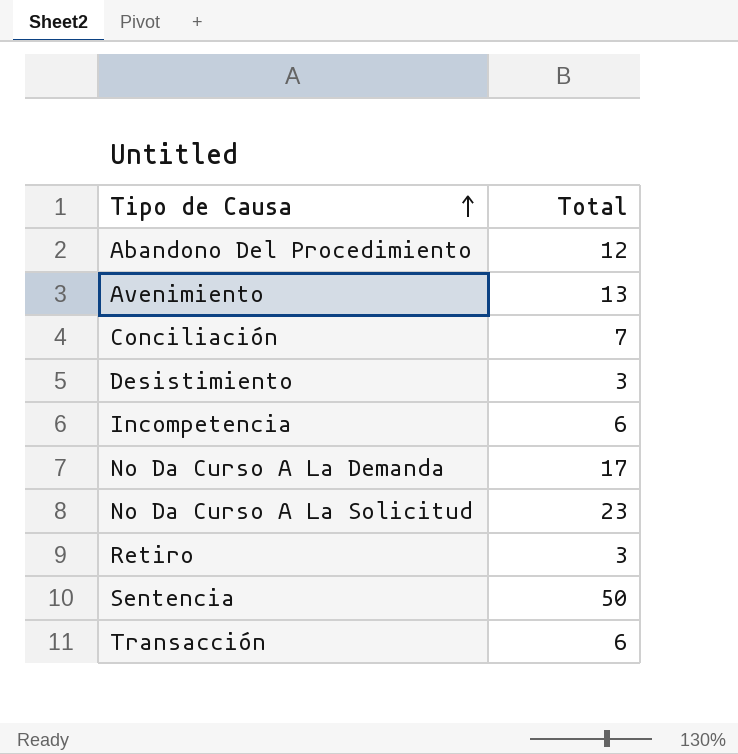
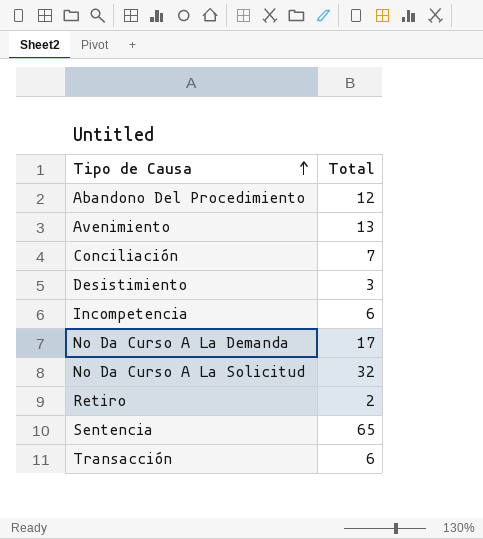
No Da Curso A La Solicitud | Total: 23 -> 32
Retiro | Total: 3 -> 2
Sentencia | Total: 50 -> 65

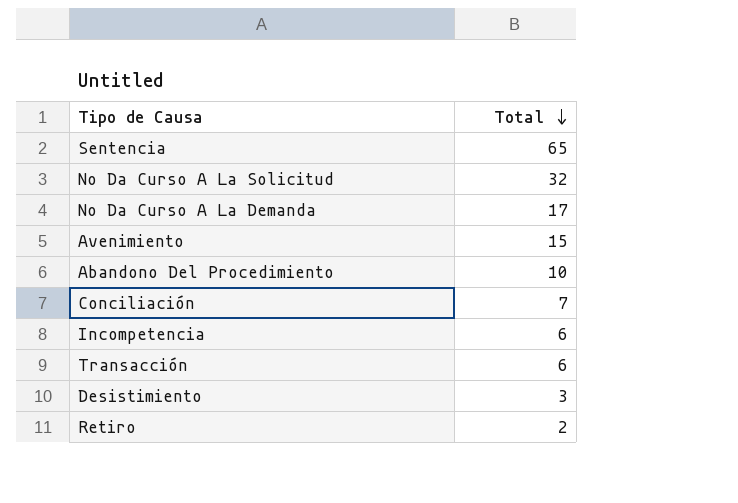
row order: Tipo de Causa ascending -> Total descending
Avenimiento | Total: 13 -> 15
Abandono Del Procedimiento | Total: 12 -> 10

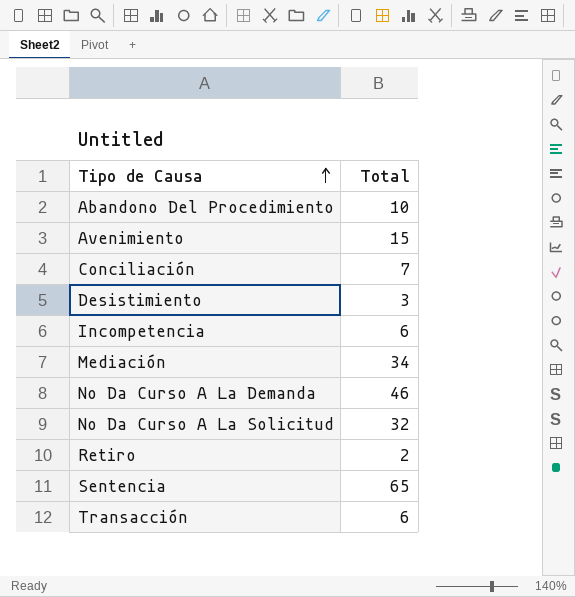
row order: Total descending -> Tipo de Causa ascending
row Mediación: none -> 34
No Da Curso A La Demanda | Total: 17 -> 46

